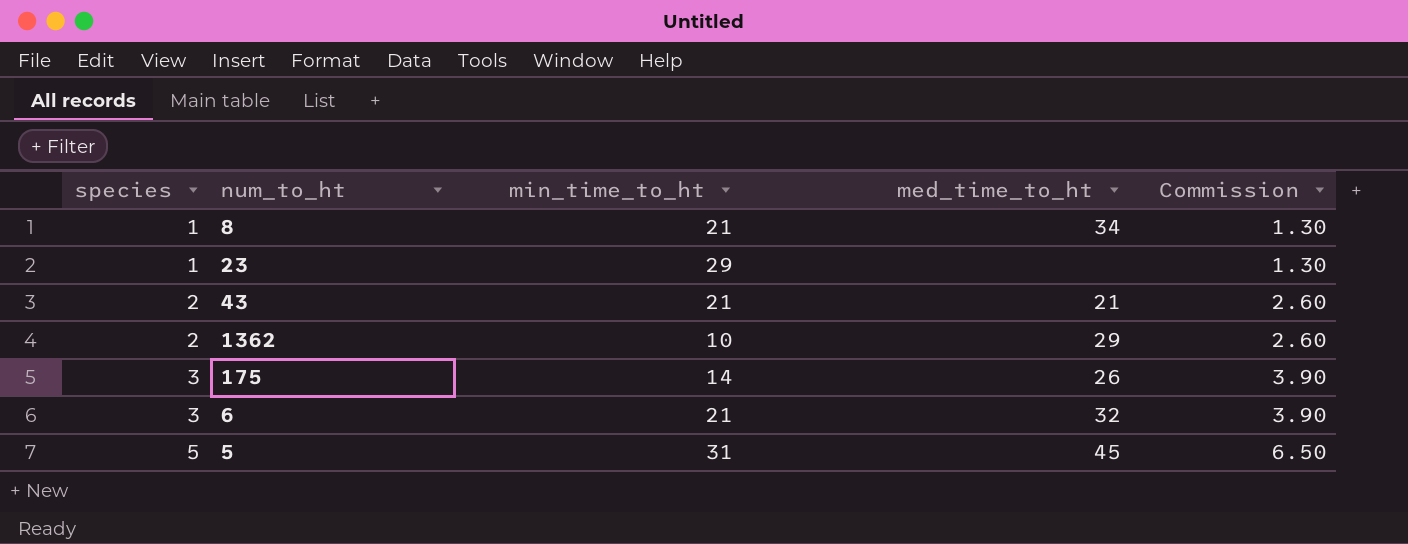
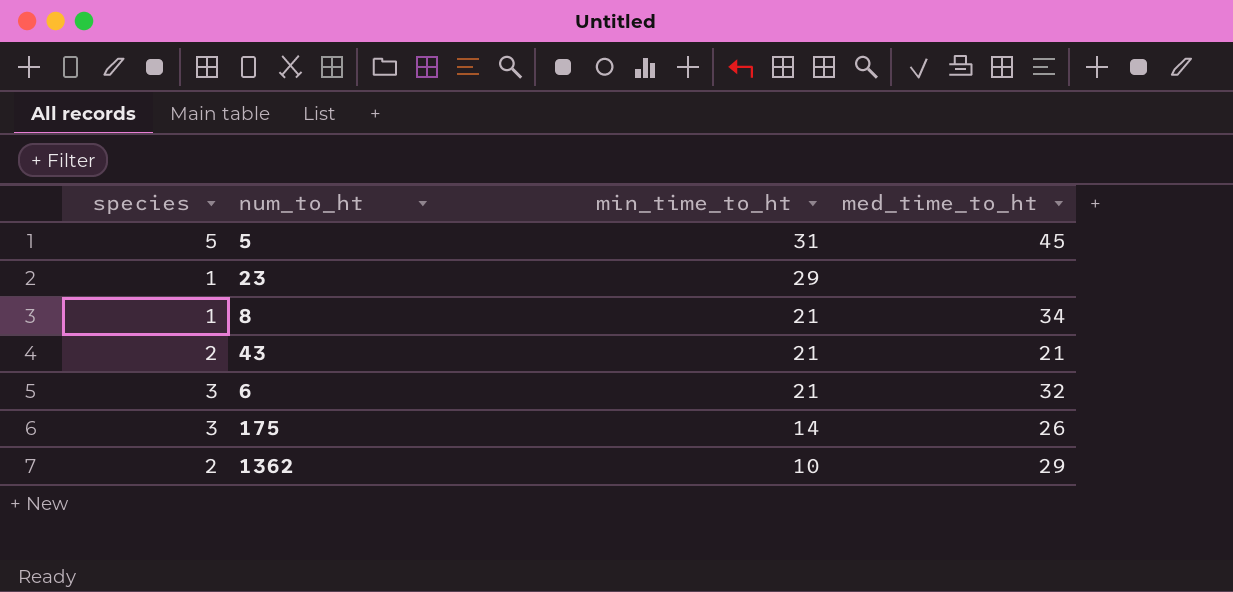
row order: species ascending -> min_time_to_ht descending
column Commission | formula: [species] * 1.3 -> none

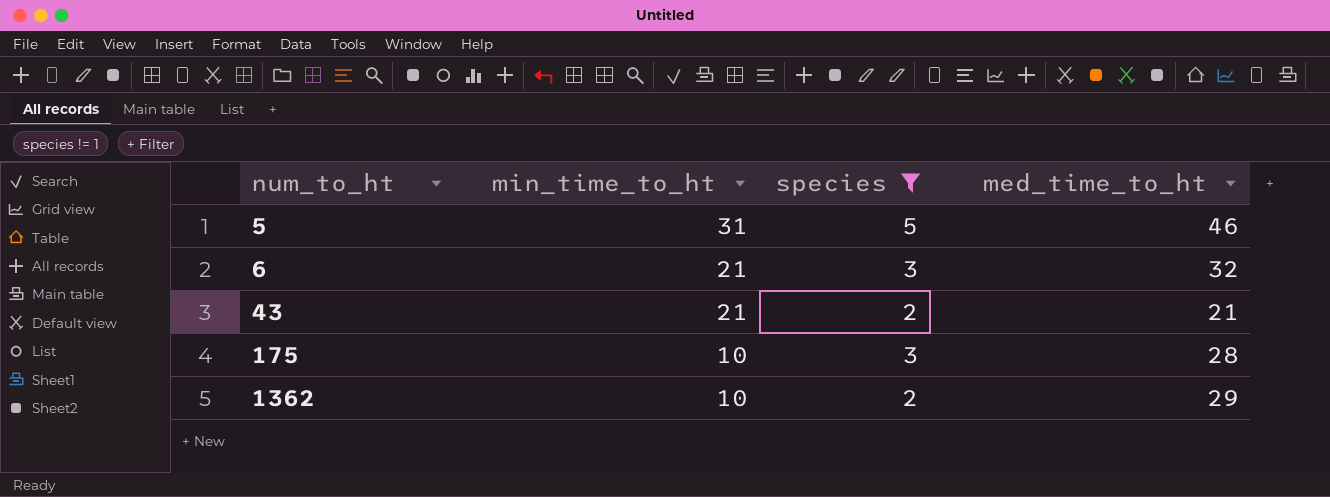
filter: none -> species != 1
row order: min_time_to_ht descending -> num_to_ht ascending
column species | position: 1 -> 3
5 | med_time_to_ht: 45 -> 46
175 | min_time_to_ht: 14 -> 10
175 | med_time_to_ht: 26 -> 28

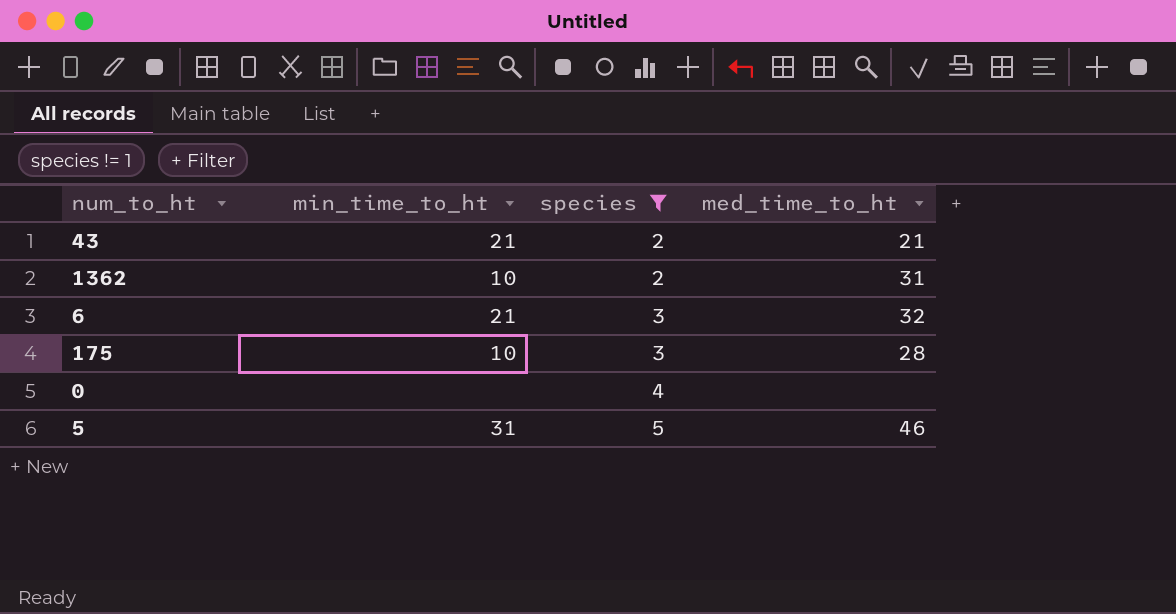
row order: num_to_ht ascending -> species ascending
1362 | med_time_to_ht: 29 -> 31
row 0: none -> none | 4 | none

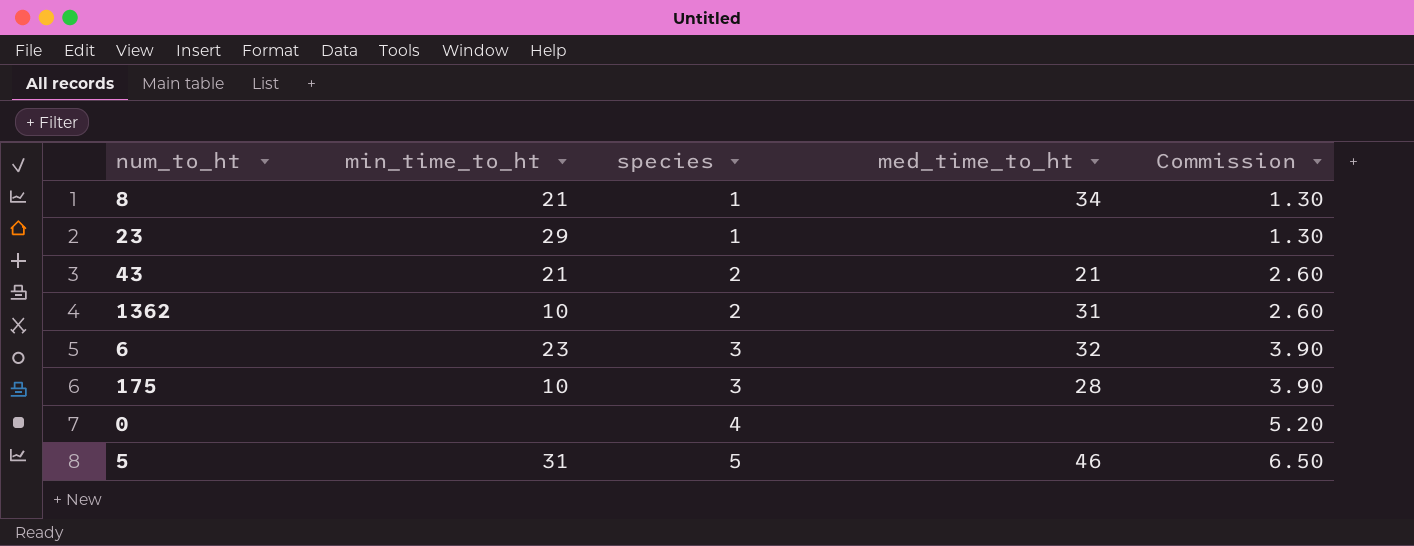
filter: species != 1 -> none
column Commission | formula: none -> [species] * 1.3
6 | min_time_to_ht: 21 -> 23

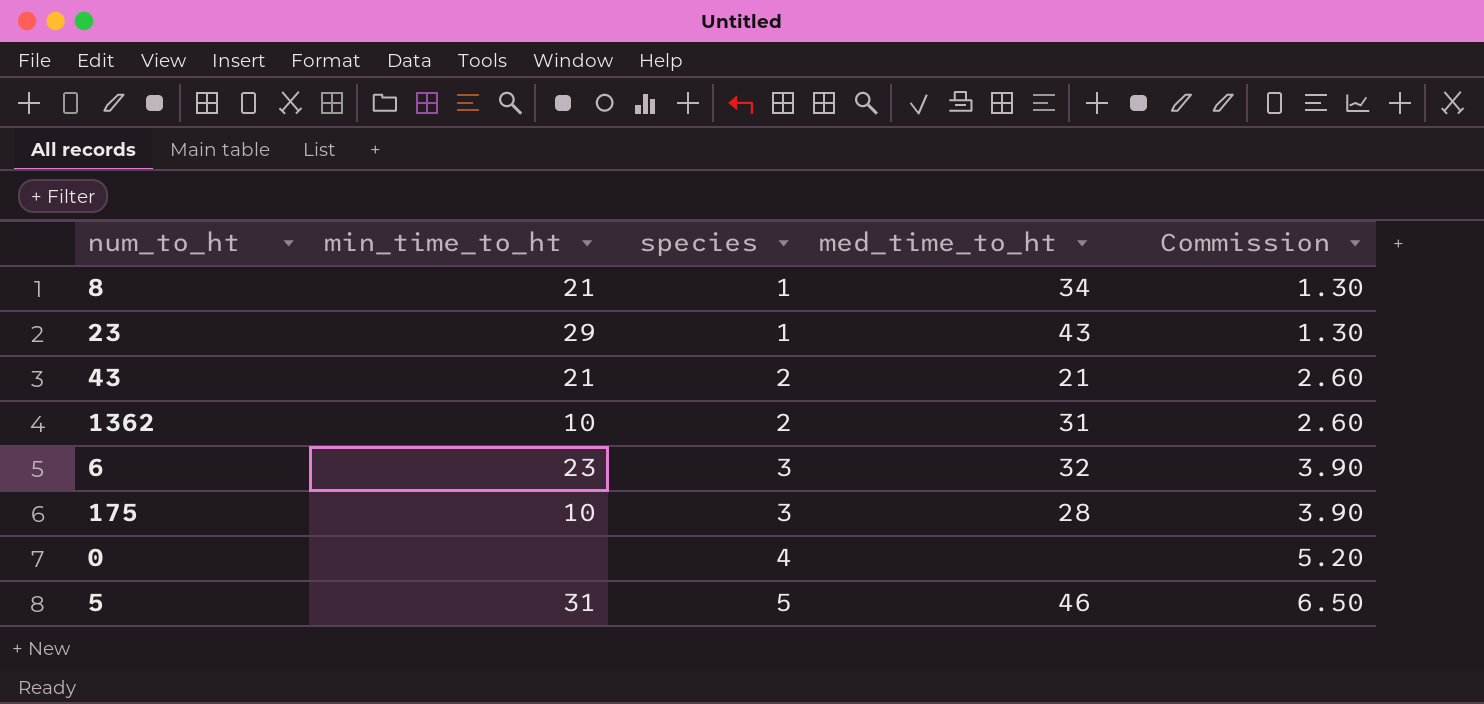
23 | med_time_to_ht: none -> 43

